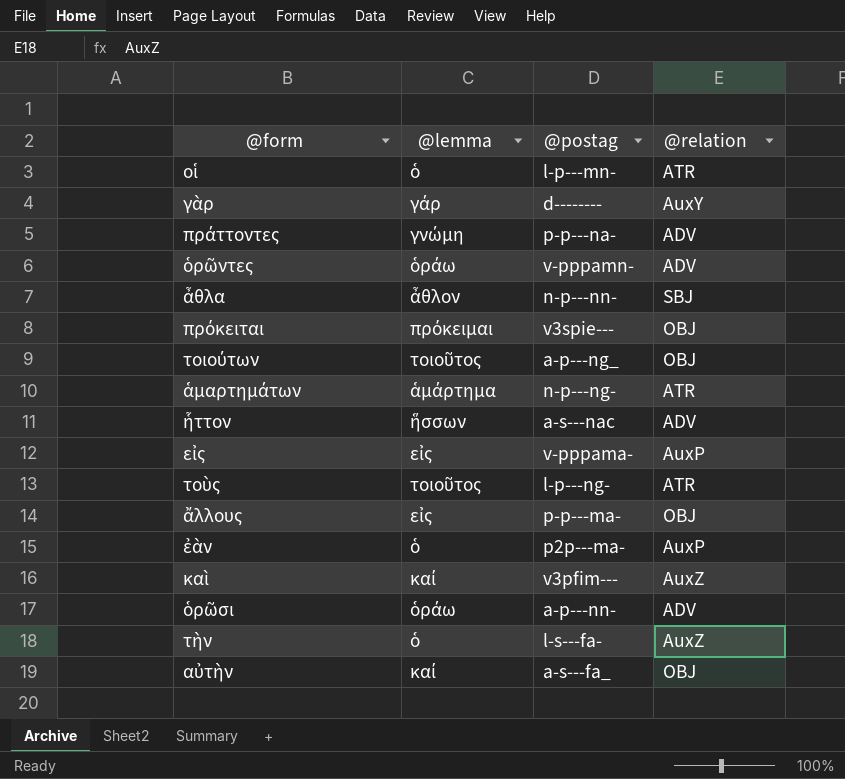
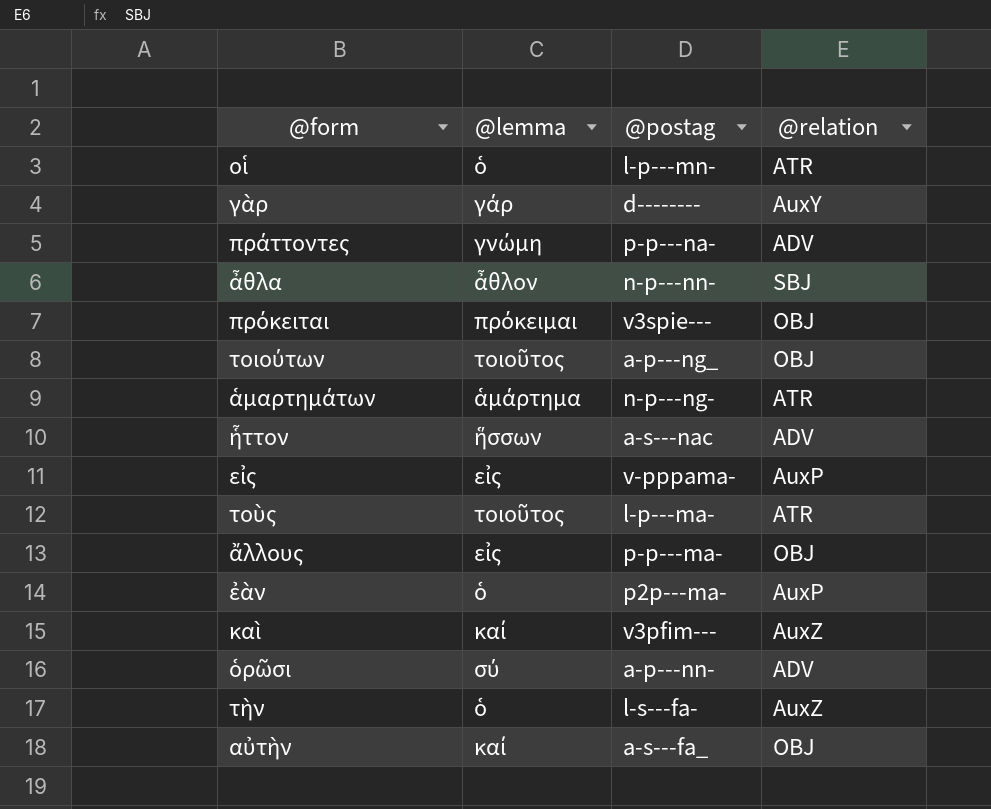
row ὁρῶντες: ὁράω | v-pppamn- | ADV -> none
τοὺς | @postag: l-p---ng- -> l-p---ma-
ὁρῶσι | @lemma: ὁράω -> σύ

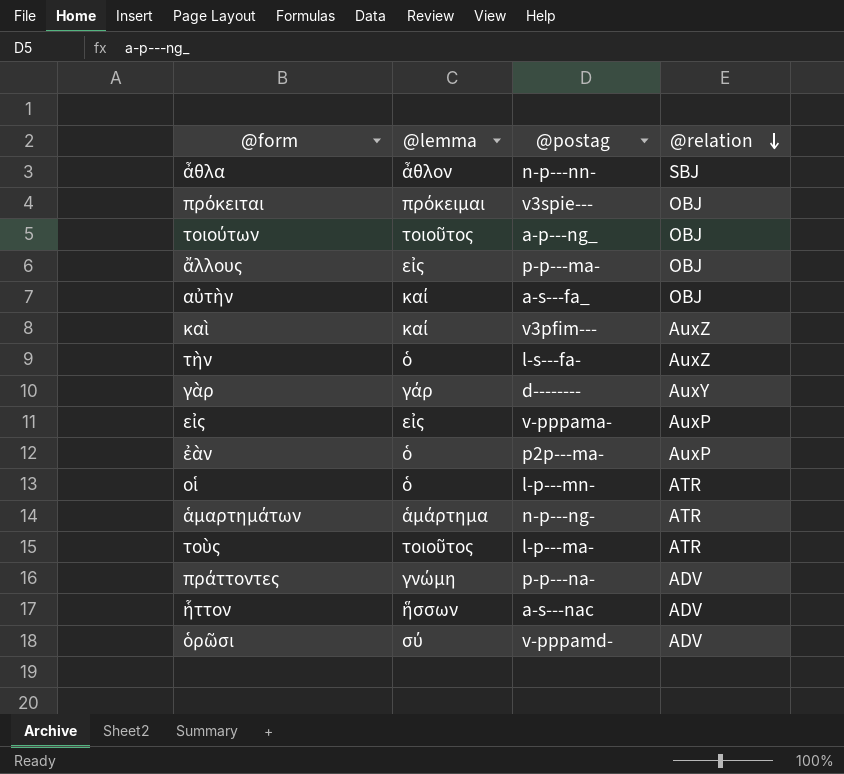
row order: none -> @relation descending
ὁρῶσι | @postag: a-p---nn- -> v-pppamd-

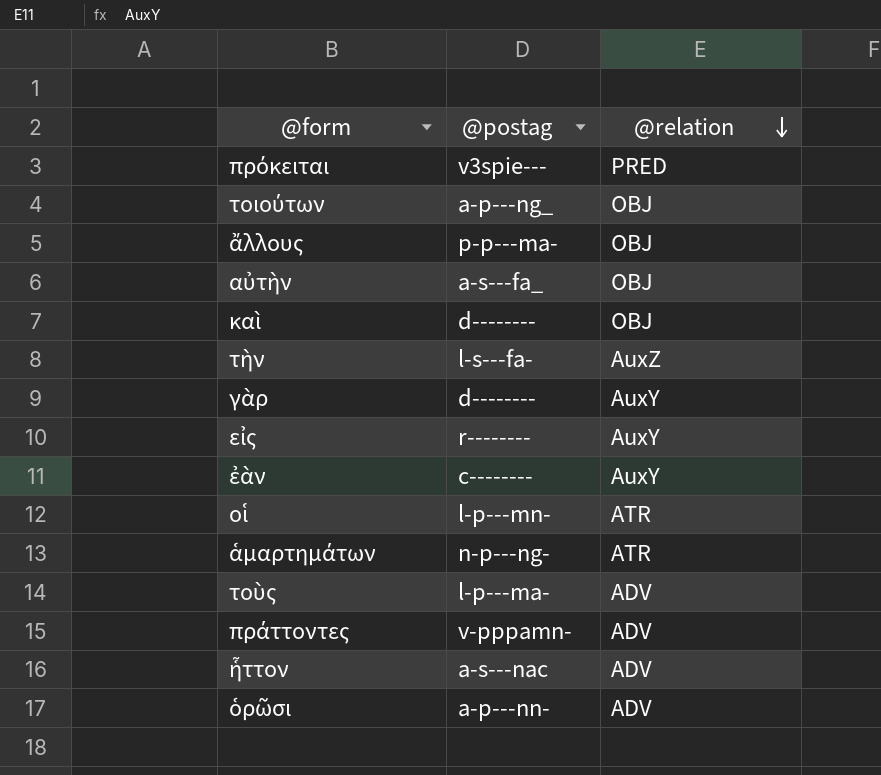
column @lemma | position: 2 -> none
row ἆθλα: ἆθλον | n-p---nn- | SBJ -> none
πρόκειται | @relation: OBJ -> PRED
καὶ | @postag: v3pfim--- -> d--------
καὶ | @relation: AuxZ -> OBJ
εἰς | @postag: v-pppama- -> r--------
εἰς | @relation: AuxP -> AuxY
ἐὰν | @postag: p2p---ma- -> c--------
ἐὰν | @relation: AuxP -> AuxY
τοὺς | @relation: ATR -> ADV
πράττοντες | @postag: p-p---na- -> v-pppamn-
ὁρῶσι | @postag: v-pppamd- -> a-p---nn-

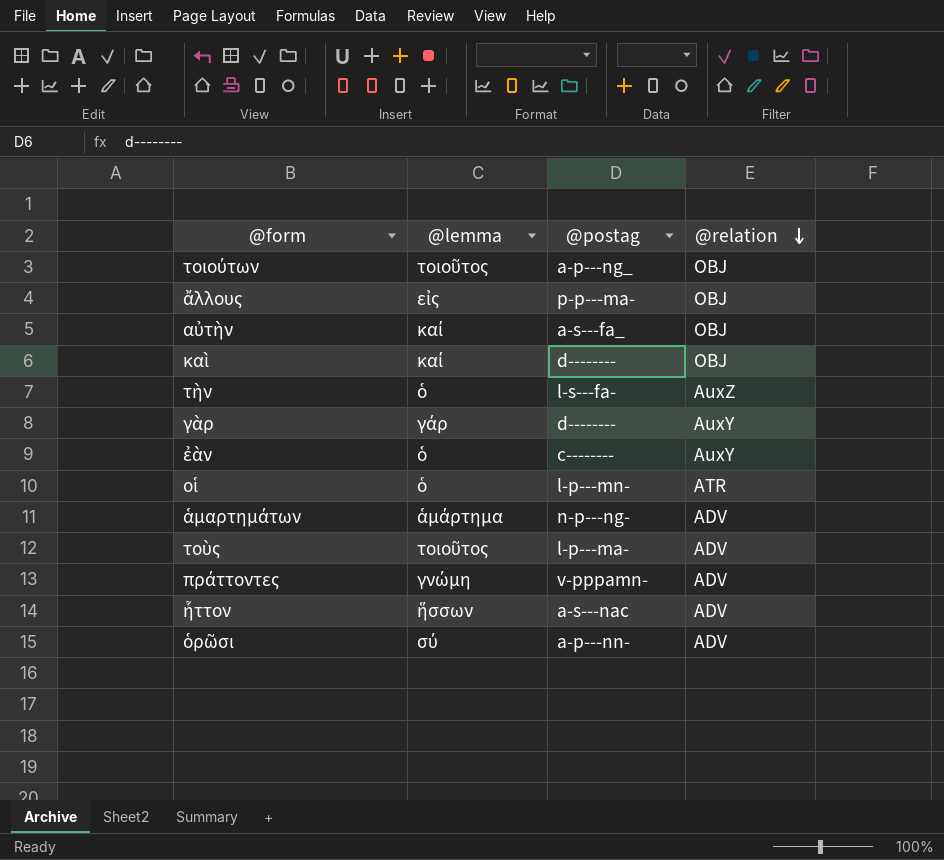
column @lemma | position: none -> 2
row πρόκειται: v3spie--- | PRED -> none
row εἰς: r-------- | AuxY -> none
ἁμαρτημάτων | @relation: ATR -> ADV

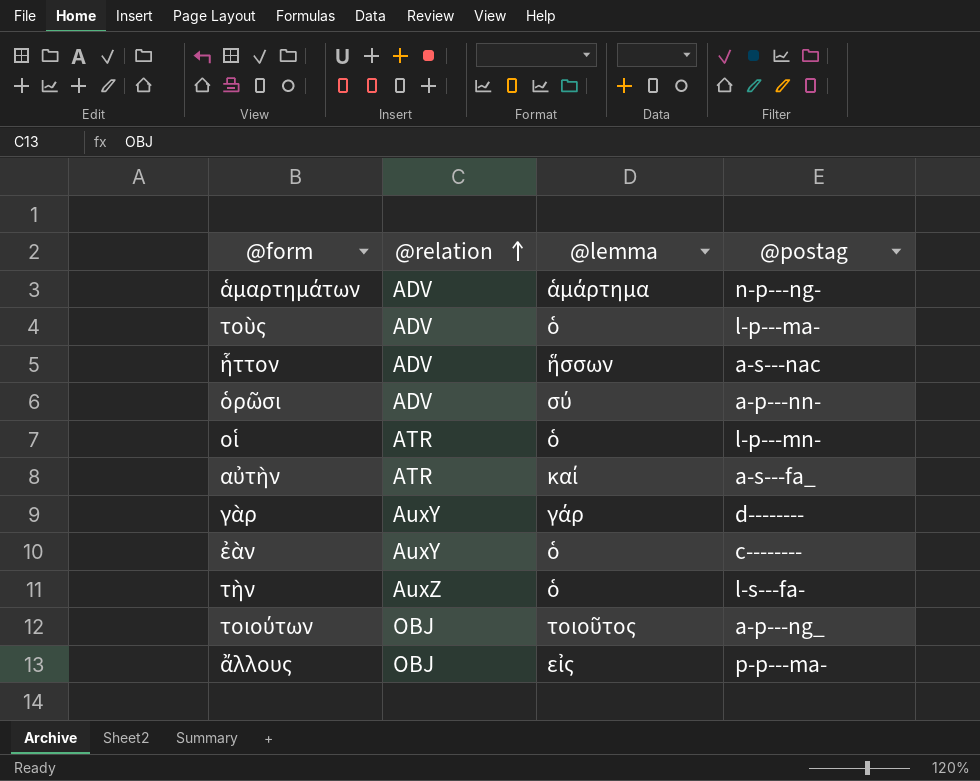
row order: @relation descending -> @relation ascending
column @relation | position: 4 -> 2
row καὶ: καί | d-------- | OBJ -> none
row πράττοντες: γνώμη | v-pppamn- | ADV -> none
τοὺς | @lemma: τοιοῦτος -> ὁ
αὐτὴν | @relation: OBJ -> ATR

